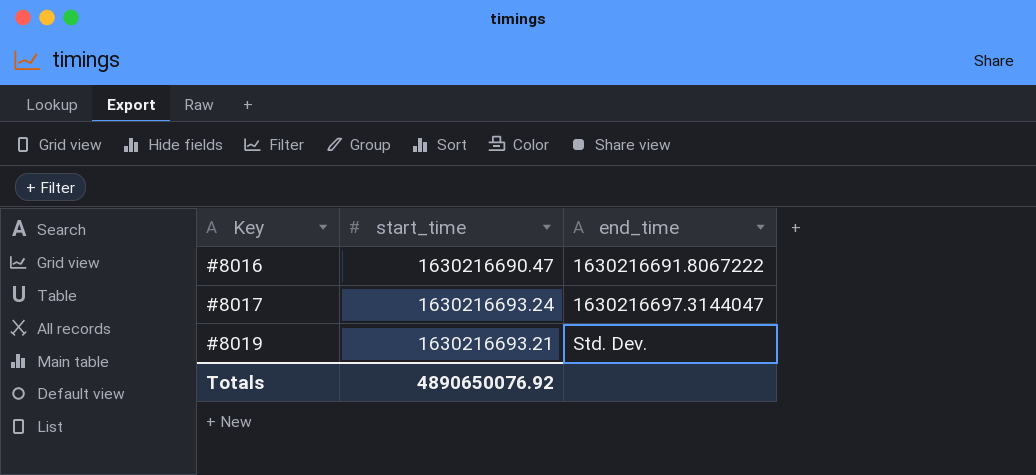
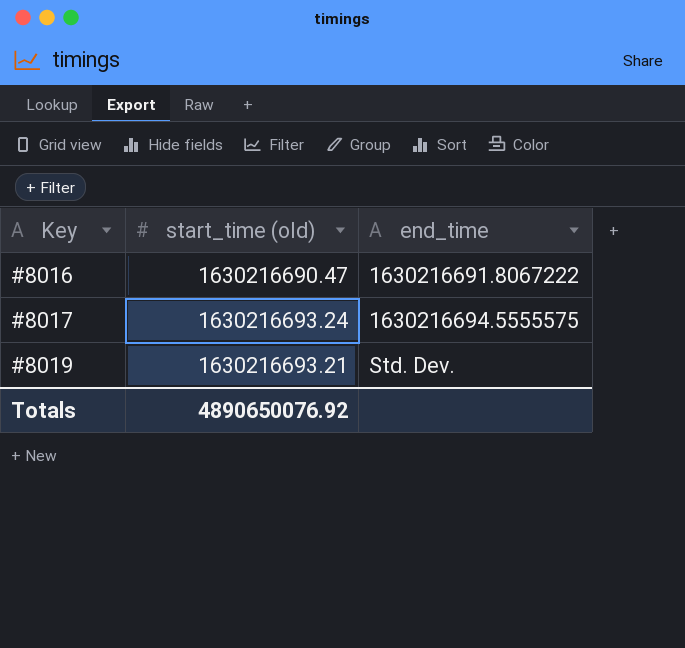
column name: start_time -> start_time (old)
#8017 | end_time: 1630216697.3144047 -> 1630216694.5555575

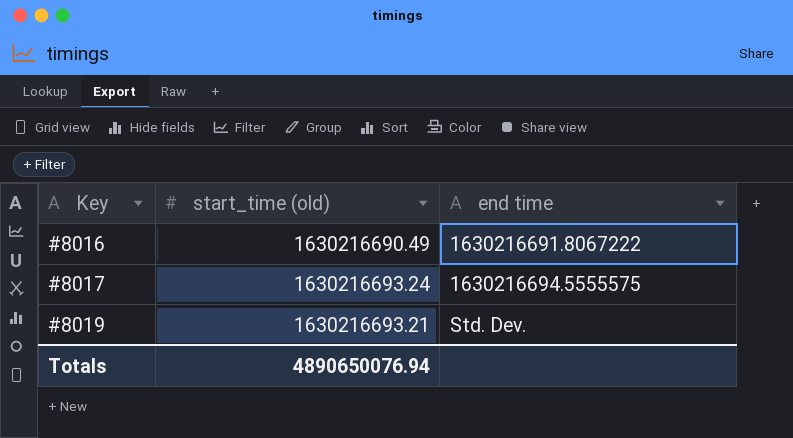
column name: end_time -> end time
#8016 | start_time (old): 1630216690.47 -> 1630216690.49
Totals | start_time (old): 4890650076.92 -> 4890650076.94

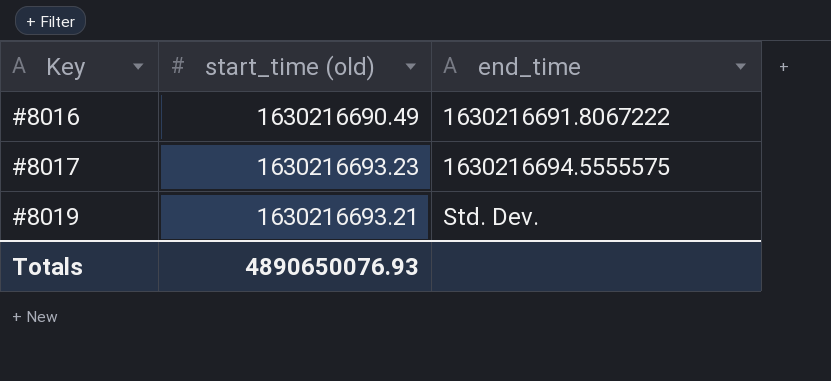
column name: end time -> end_time
#8017 | start_time (old): 1630216693.24 -> 1630216693.23
Totals | start_time (old): 4890650076.94 -> 4890650076.93

